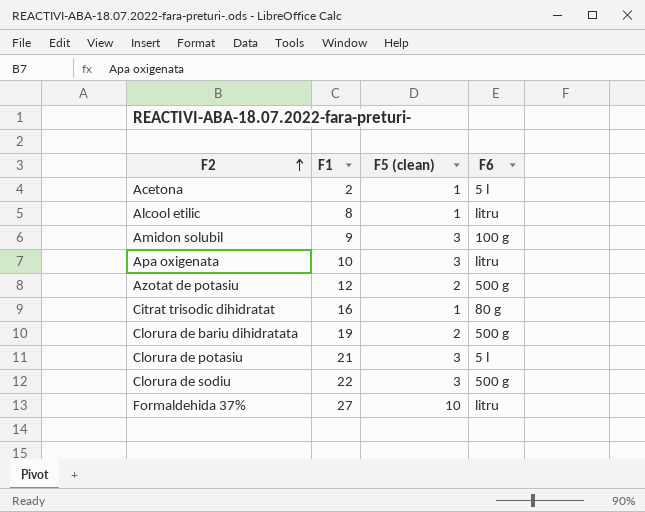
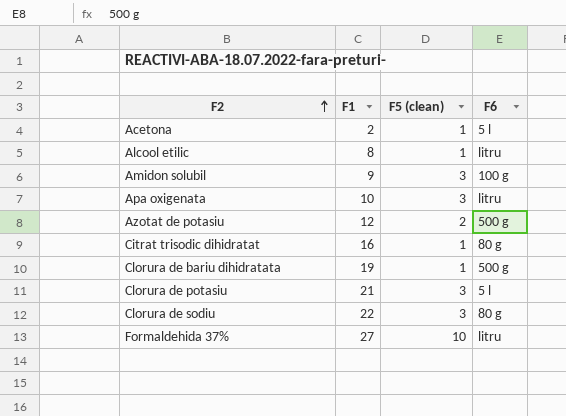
Clorura de bariu dihidratata | F5 (clean): 2 -> 1
Clorura de sodiu | F6: 500 g -> 80 g

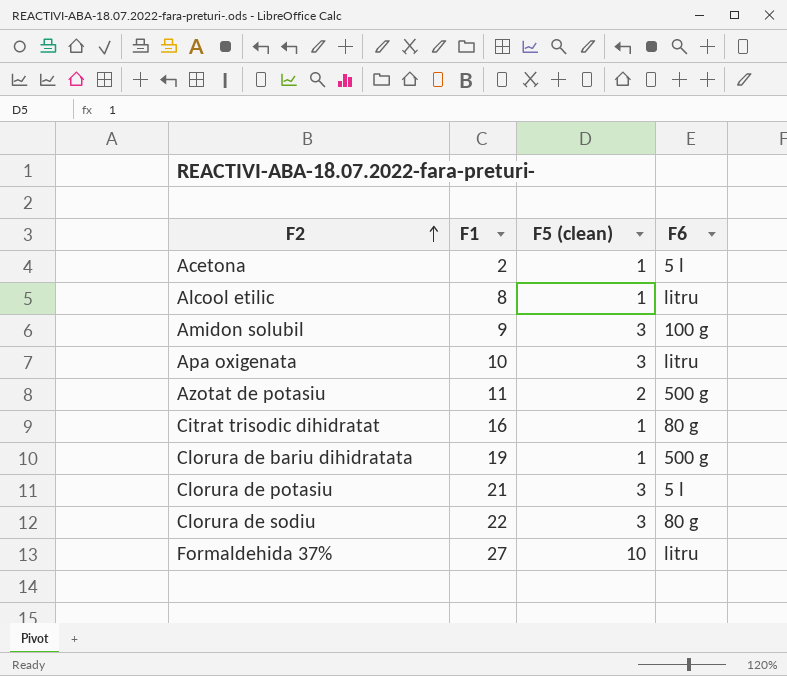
Azotat de potasiu | F1: 12 -> 11

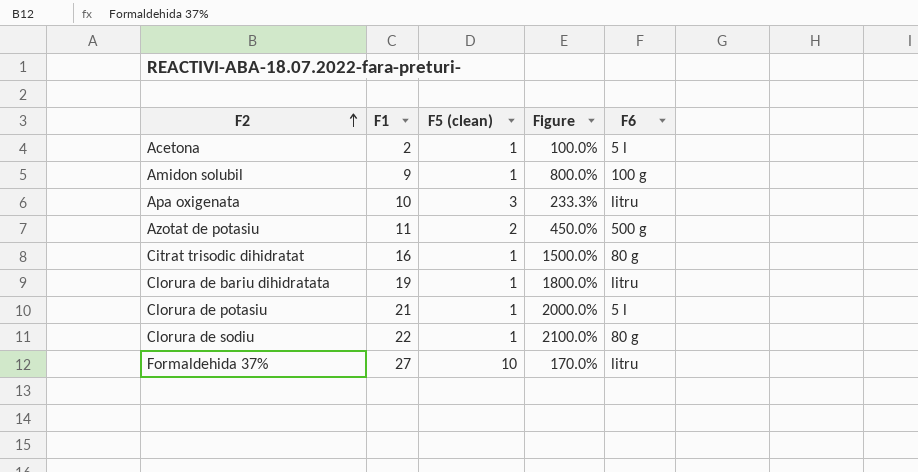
column Figure | formula: none -> ([F1] - [F5 (clean)]) / [F5 (clean)]
row Alcool etilic: 8 | 1 | litru -> none
Amidon solubil | F5 (clean): 3 -> 1
Clorura de bariu dihidratata | F6: 500 g -> litru
Clorura de potasiu | F5 (clean): 3 -> 1
Clorura de sodiu | F5 (clean): 3 -> 1

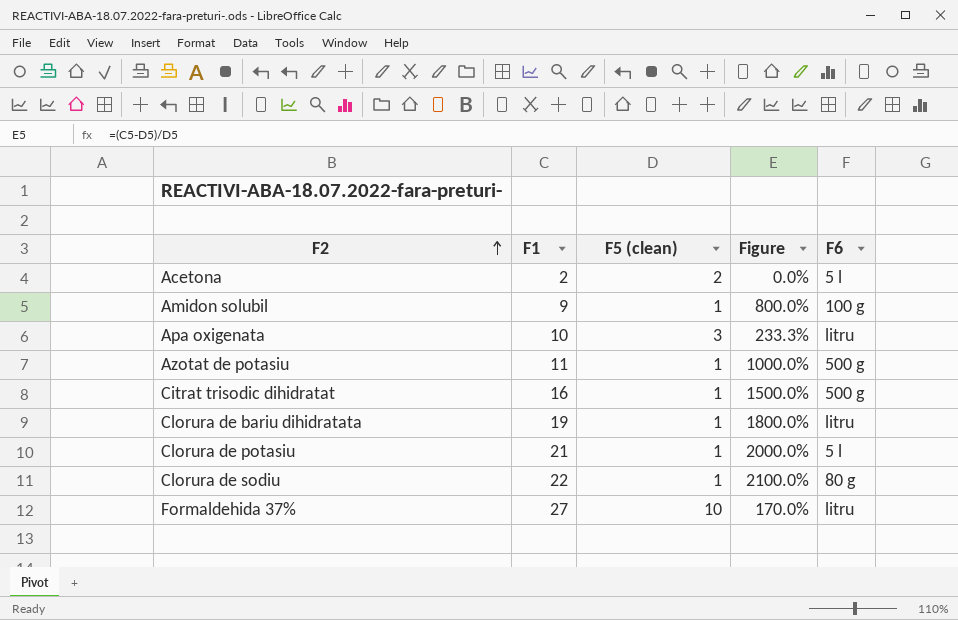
Acetona | F5 (clean): 1 -> 2
Acetona | Figure: 100.0% -> 0.0%
Azotat de potasiu | F5 (clean): 2 -> 1
Azotat de potasiu | Figure: 450.0% -> 1000.0%
Citrat trisodic dihidratat | F6: 80 g -> 500 g

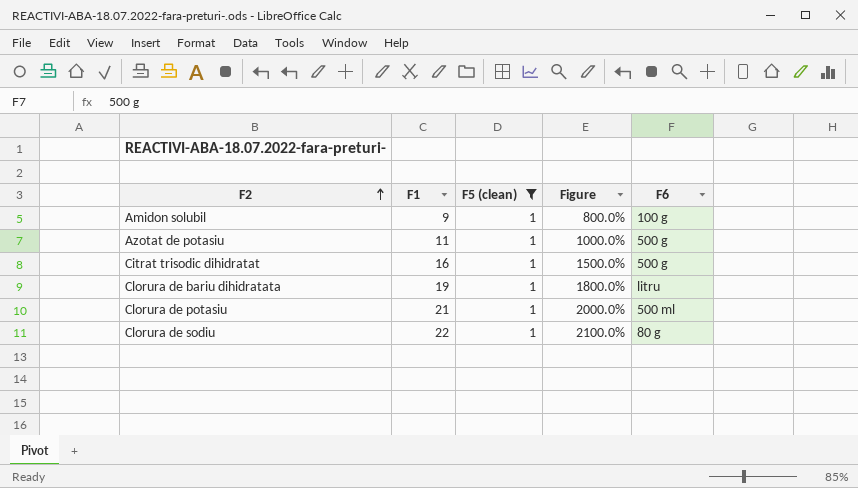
filter: none -> F5 (clean) = 1
Clorura de potasiu | F6: 5 l -> 500 ml

